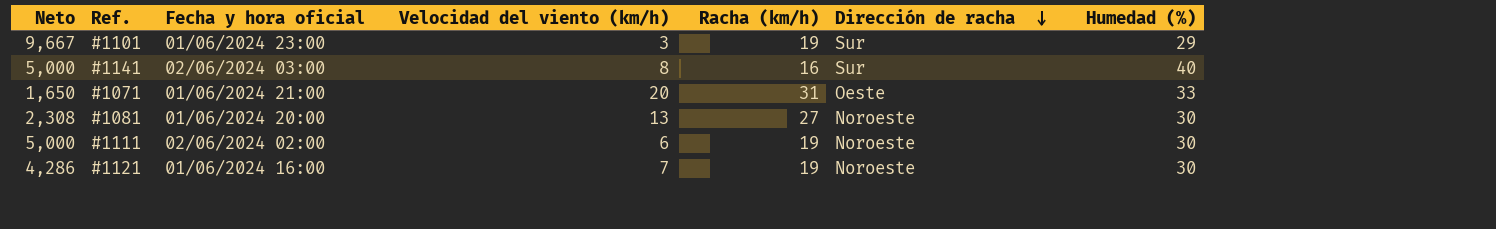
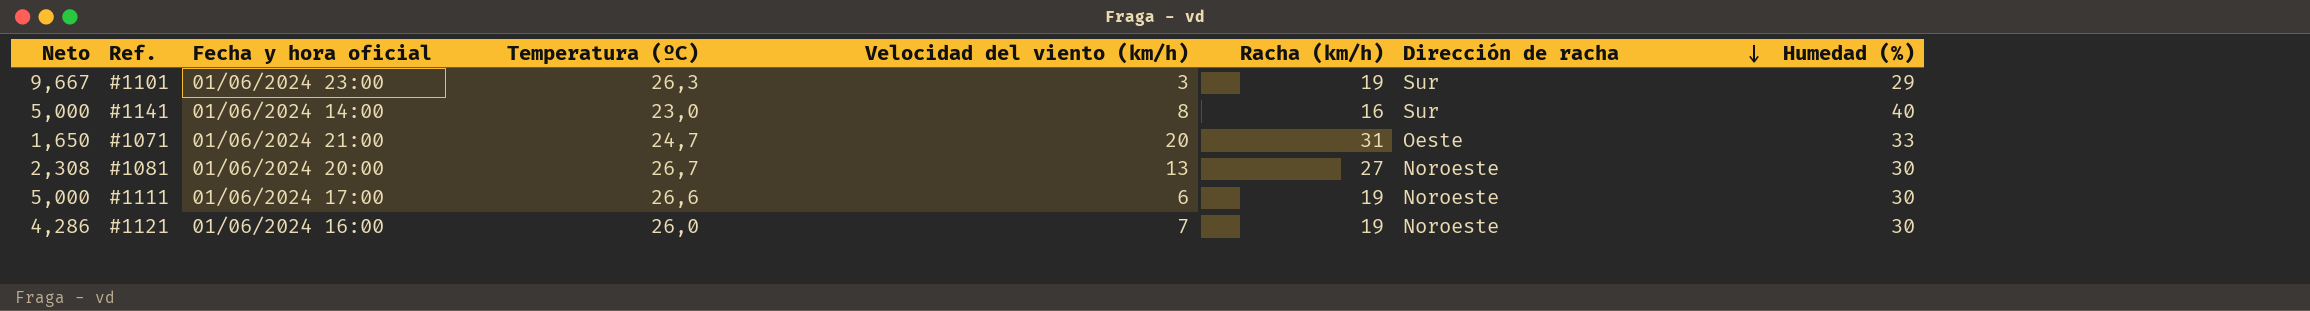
column Temperatura (ºC) | position: none -> 4
#1141 | Fecha y hora oficial: 02/06/2024 03:00 -> 01/06/2024 14:00
#1111 | Fecha y hora oficial: 02/06/2024 02:00 -> 01/06/2024 17:00

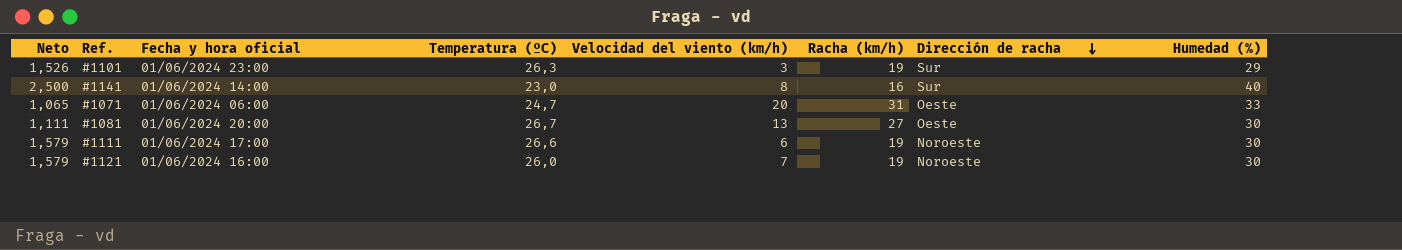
column Neto | formula: [Humedad (%)] / [Velocidad del viento (km/h)] -> [Humedad (%)] / [Racha (km/h)]
#1071 | Fecha y hora oficial: 01/06/2024 21:00 -> 01/06/2024 06:00
#1081 | Dirección de racha: Noroeste -> Oeste

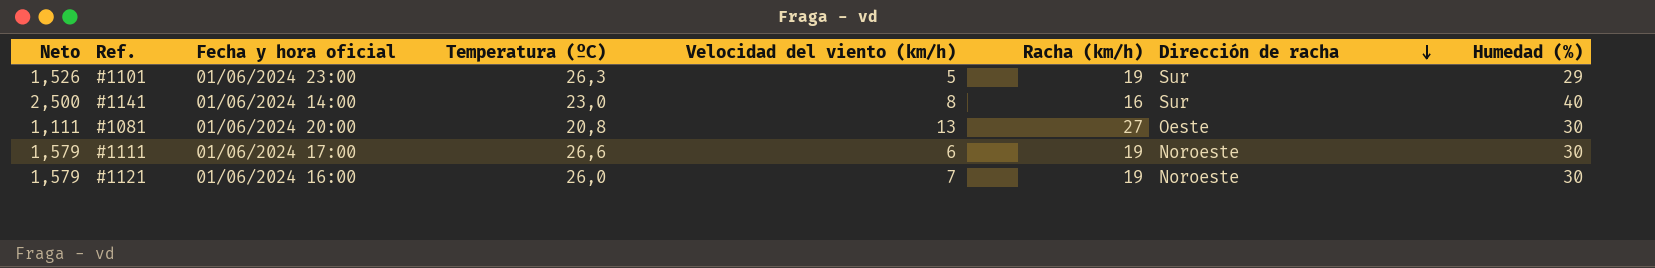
row #1071: 1,065 | 01/06/2024 06:00 | 24,7 | 20 | 31 | Oeste | 33 -> none
#1101 | Velocidad del viento (km/h): 3 -> 5
#1081 | Temperatura (ºC): 26,7 -> 20,8

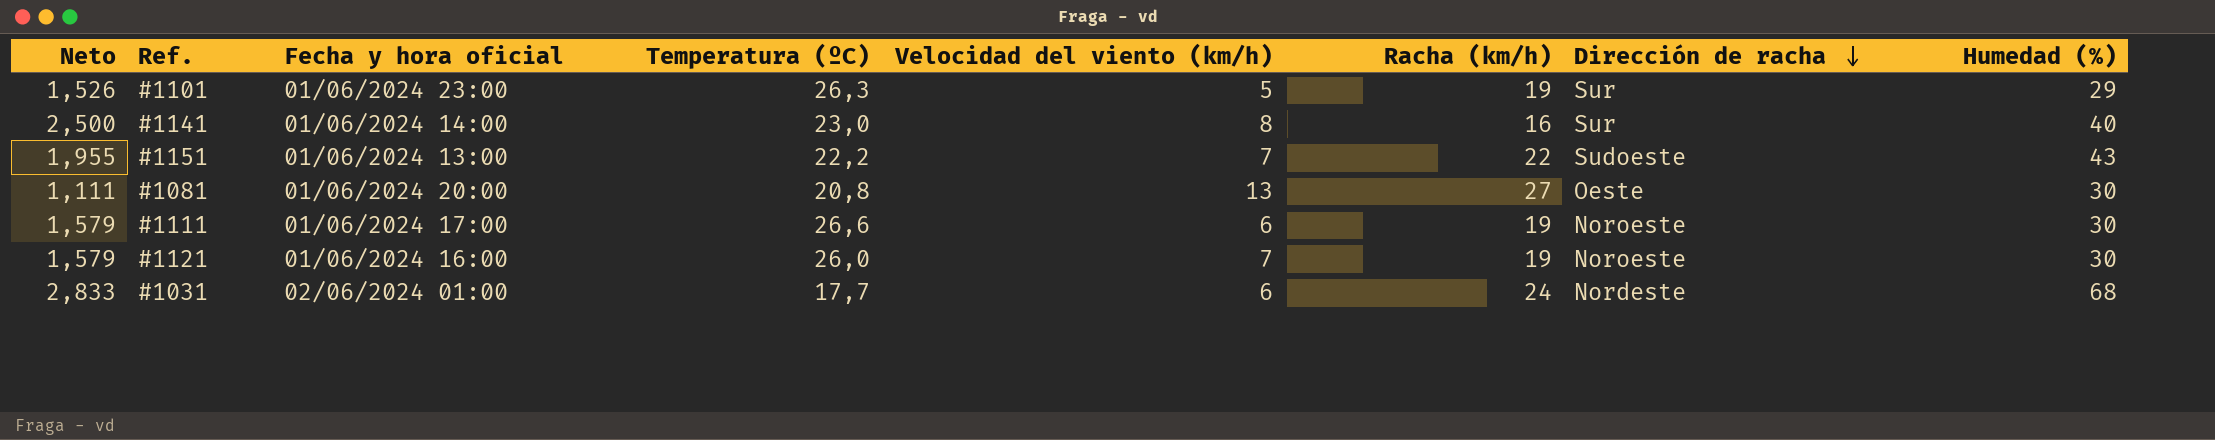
row #1151: none -> 1,955 | 01/06/2024 13:00 | 22,2 | 7 | 22 | Sudoeste | 43
row #1031: none -> 2,833 | 02/06/2024 01:00 | 17,7 | 6 | 24 | Nordeste | 68

